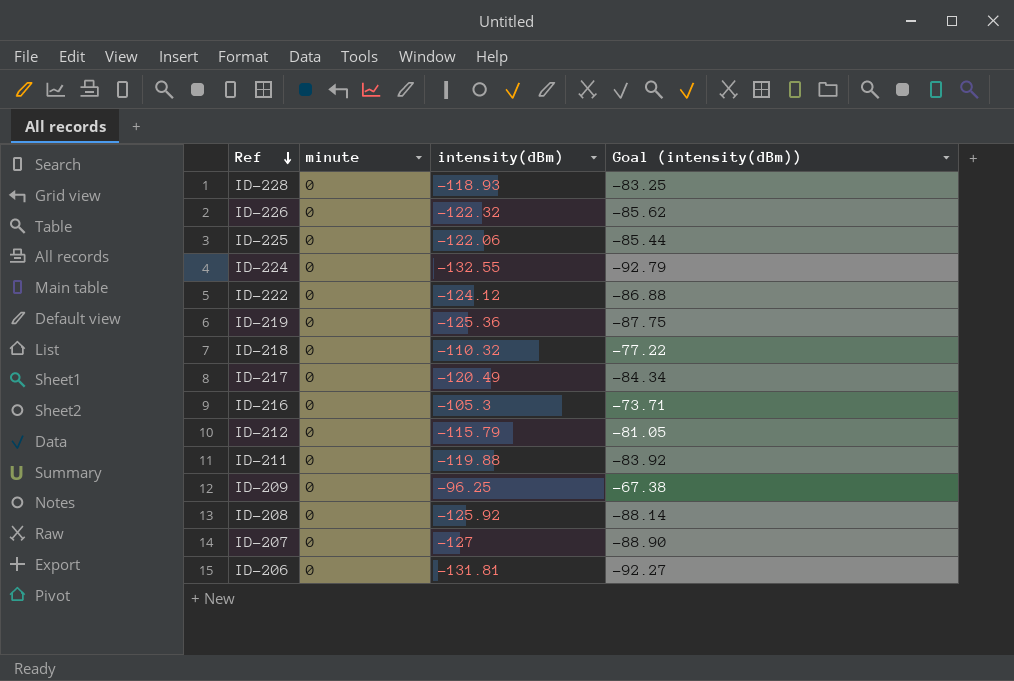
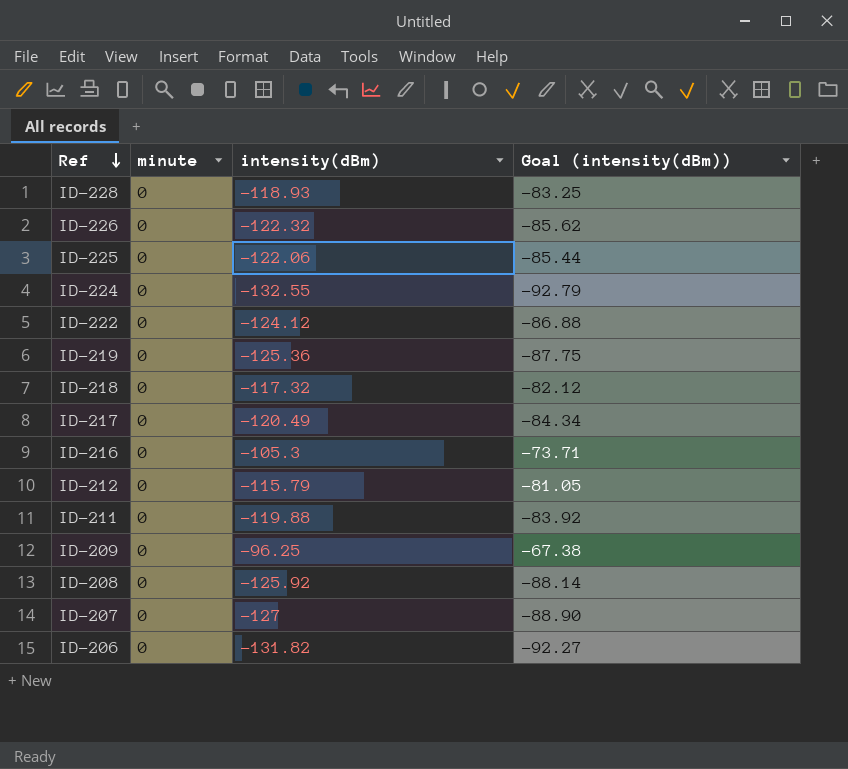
ID-218 | intensity(dBm): -110.32 -> -117.32
ID-218 | Goal (intensity(dBm)): -77.22 -> -82.12
ID-206 | intensity(dBm): -131.81 -> -131.82

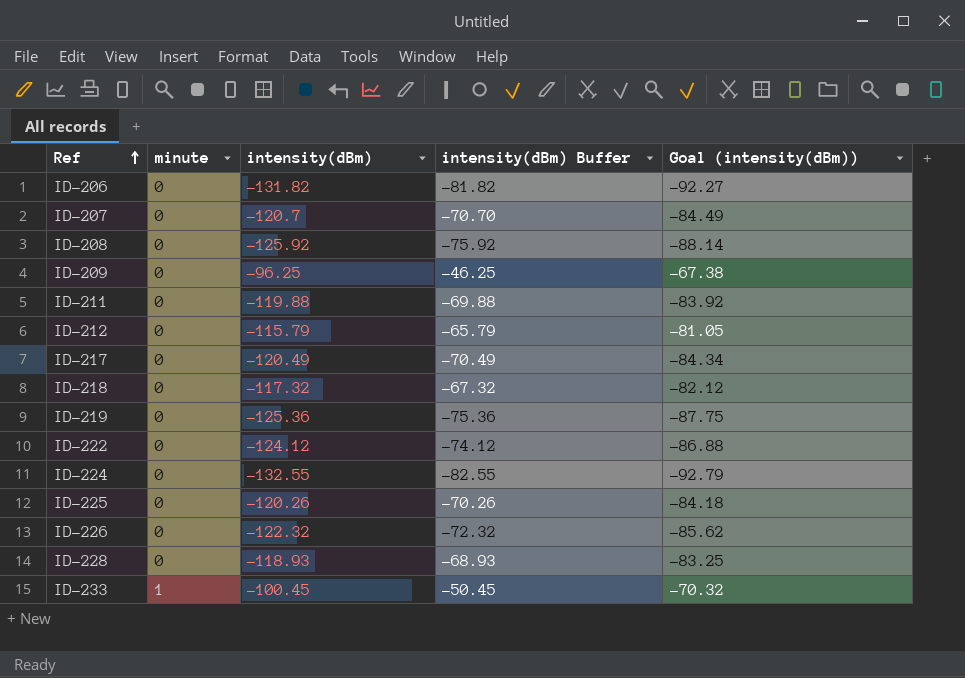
row order: Ref descending -> Ref ascending
column intensity(dBm) Buffer | formula: none -> [intensity(dBm)] + 50
row ID-216: 0 | -105.3 | -73.71 -> none
ID-207 | intensity(dBm): -127 -> -120.7
ID-207 | Goal (intensity(dBm)): -88.90 -> -84.49
ID-225 | intensity(dBm): -122.06 -> -120.26
ID-225 | Goal (intensity(dBm)): -85.44 -> -84.18
row ID-233: none -> 1 | -100.45 | -50.45 | -70.32

